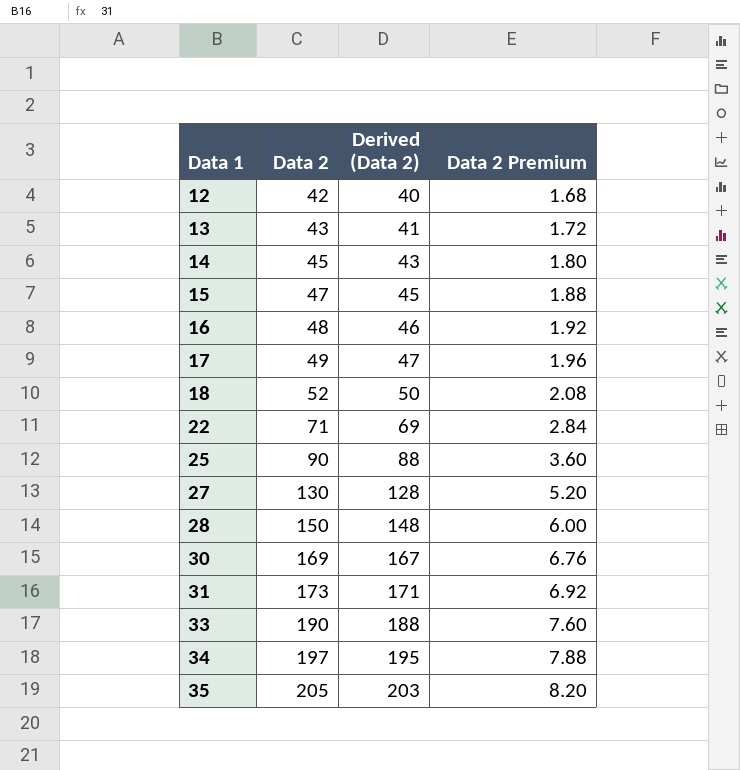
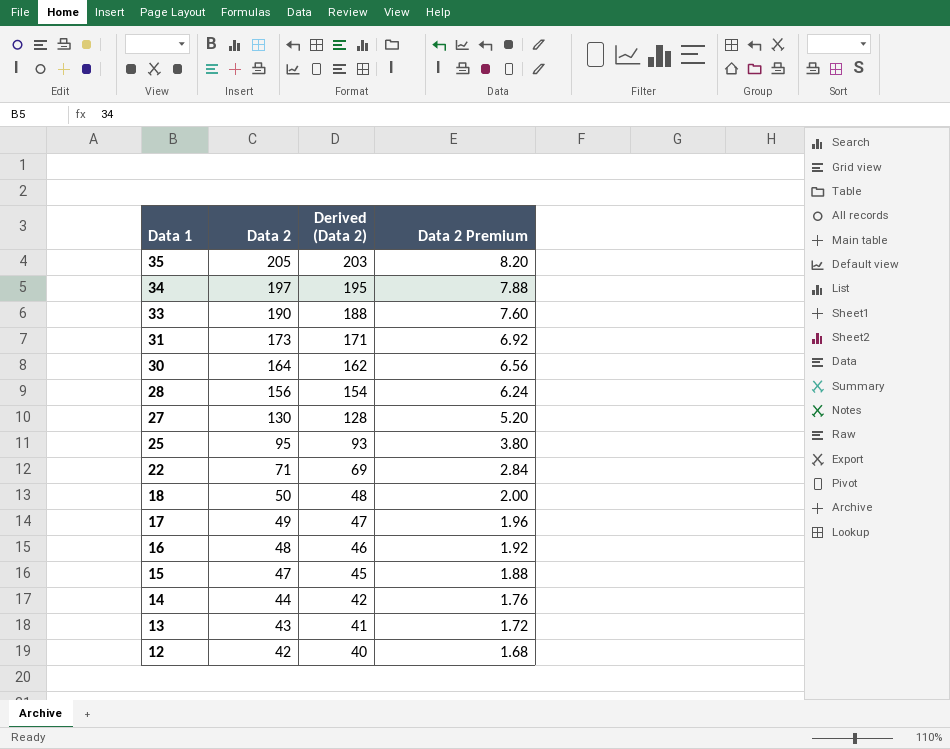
row order: Data 1 ascending -> Data 1 descending
30 | Data 2: 169 -> 164
30 | Derived (Data 2): 167 -> 162
30 | Data 2 Premium: 6.76 -> 6.56
28 | Data 2: 150 -> 156
28 | Derived (Data 2): 148 -> 154
28 | Data 2 Premium: 6.00 -> 6.24
25 | Data 2: 90 -> 95
25 | Derived (Data 2): 88 -> 93
25 | Data 2 Premium: 3.60 -> 3.80
18 | Data 2: 52 -> 50
18 | Derived (Data 2): 50 -> 48
18 | Data 2 Premium: 2.08 -> 2.00
14 | Data 2: 45 -> 44
14 | Derived (Data 2): 43 -> 42
14 | Data 2 Premium: 1.80 -> 1.76

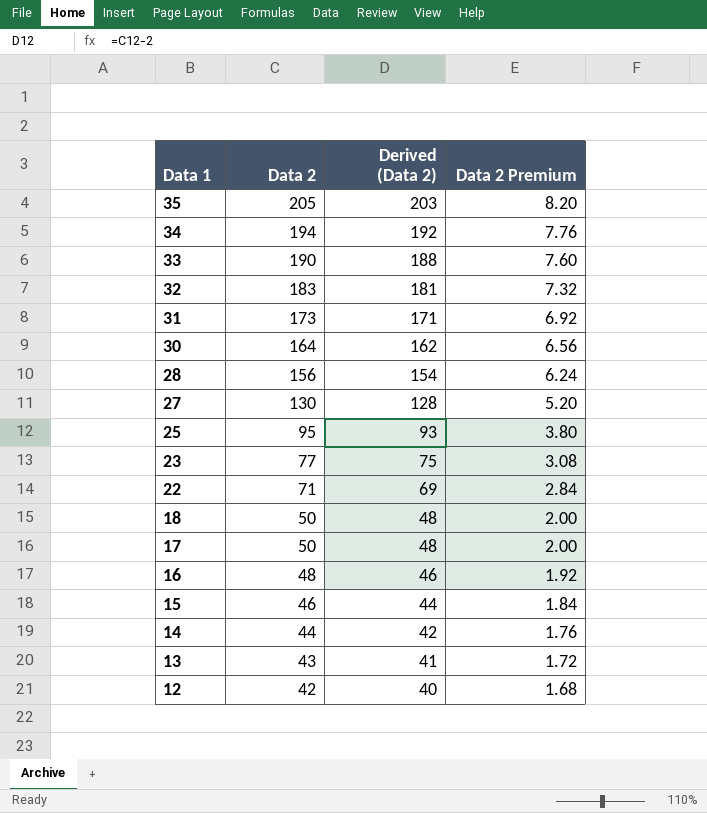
34 | Data 2: 197 -> 194
34 | Derived (Data 2): 195 -> 192
34 | Data 2 Premium: 7.88 -> 7.76
row 32: none -> 183 | 181 | 7.32
row 23: none -> 77 | 75 | 3.08
17 | Data 2: 49 -> 50
17 | Derived (Data 2): 47 -> 48
17 | Data 2 Premium: 1.96 -> 2.00
15 | Data 2: 47 -> 46
15 | Derived (Data 2): 45 -> 44
15 | Data 2 Premium: 1.88 -> 1.84

